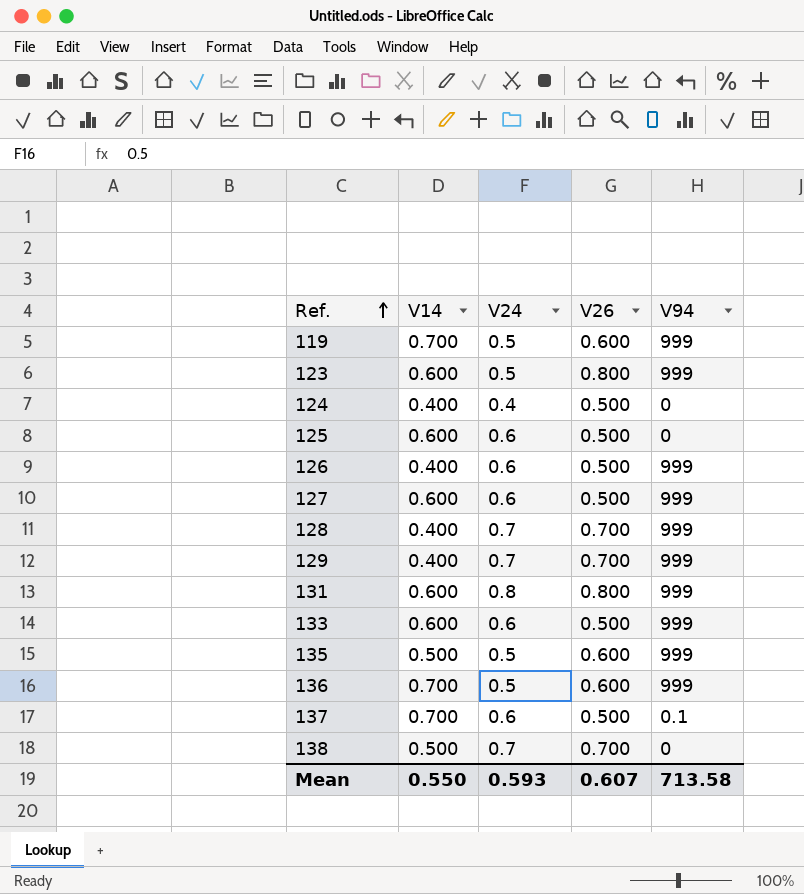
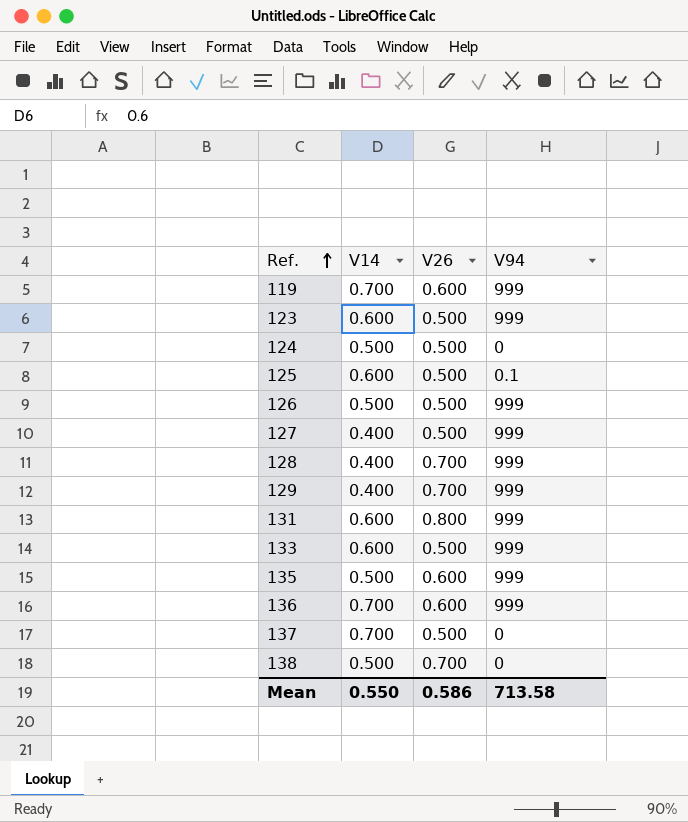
column V24 | position: 3 -> none
123 | V26: 0.800 -> 0.500
124 | V14: 0.400 -> 0.500
125 | V94: 0 -> 0.1
126 | V14: 0.400 -> 0.500
127 | V14: 0.600 -> 0.400
137 | V94: 0.1 -> 0
Mean | V26: 0.607 -> 0.586

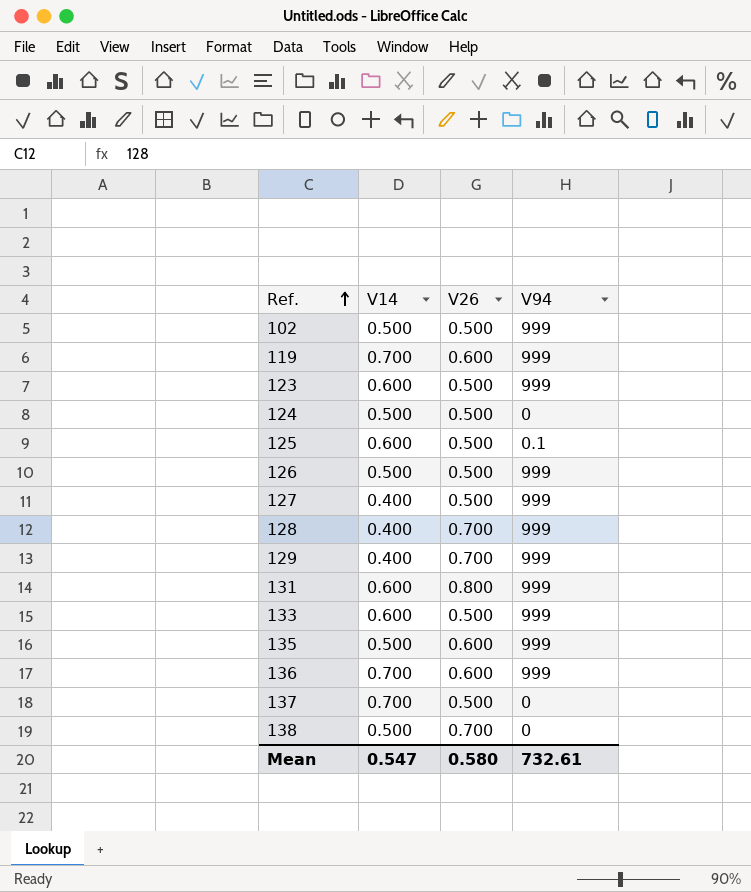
row 102: none -> 0.500 | 0.500 | 999
Mean | V14: 0.550 -> 0.547
Mean | V26: 0.586 -> 0.580
Mean | V94: 713.58 -> 732.61

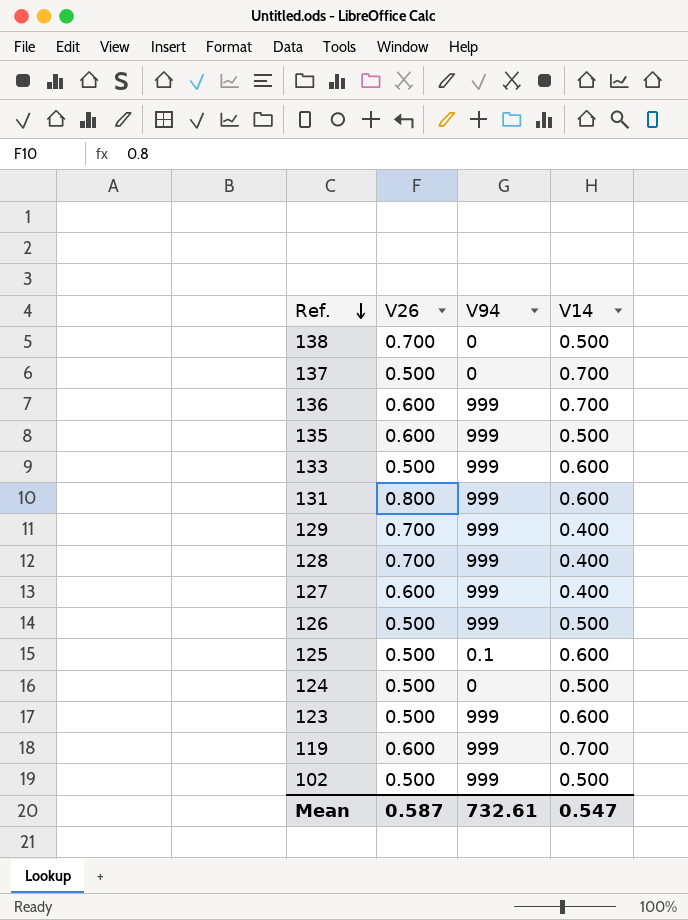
row order: Ref. ascending -> Ref. descending
column V14 | position: 2 -> 4
127 | V26: 0.500 -> 0.600
Mean | V26: 0.580 -> 0.587

